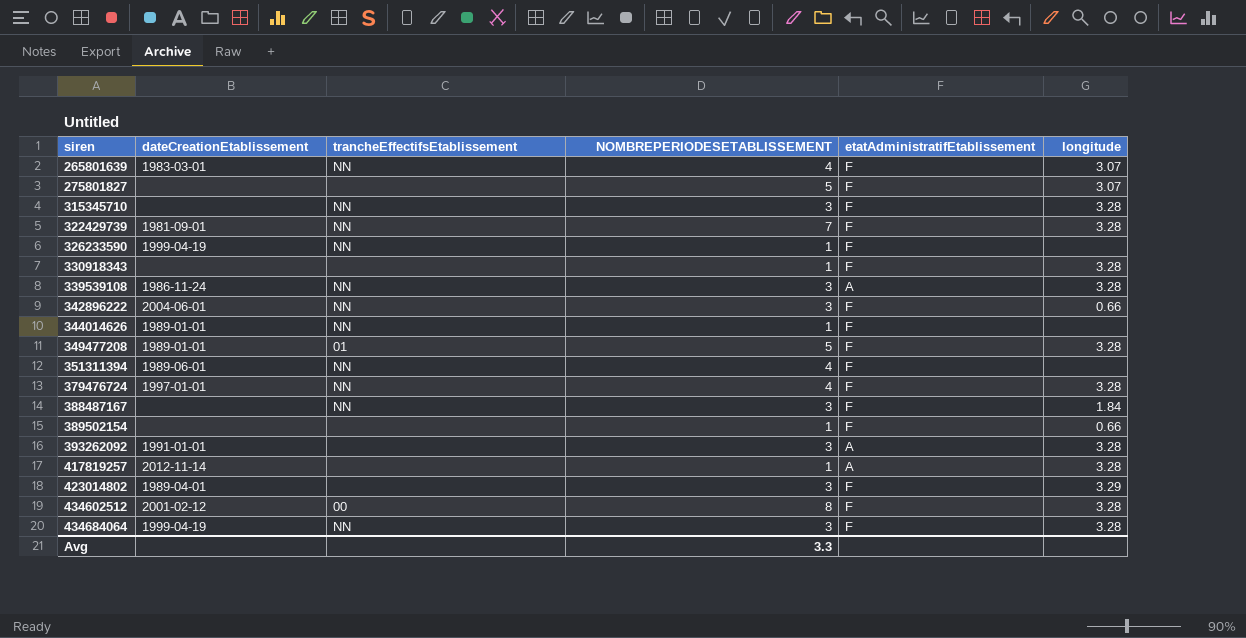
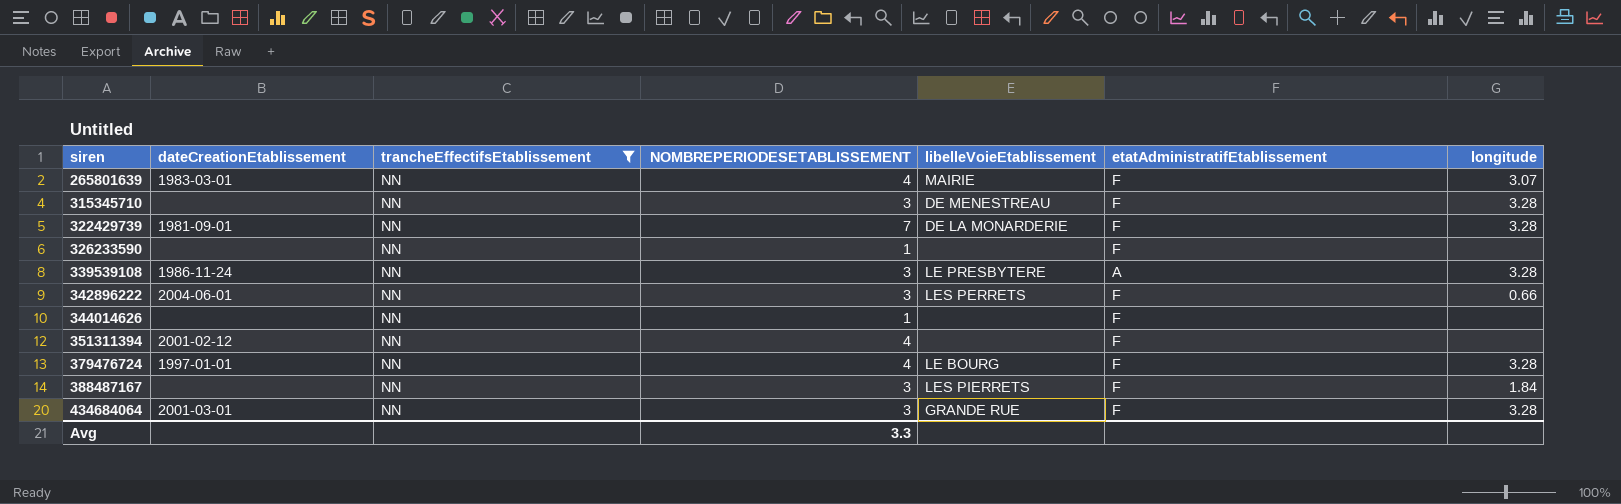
filter: none -> trancheEffectifsEtablissement = NN
column libelleVoieEtablissement | position: none -> 5
326233590 | dateCreationEtablissement: 1999-04-19 -> none
344014626 | dateCreationEtablissement: 1989-01-01 -> none
351311394 | dateCreationEtablissement: 1989-06-01 -> 2001-02-12
434684064 | dateCreationEtablissement: 1999-04-19 -> 2001-03-01

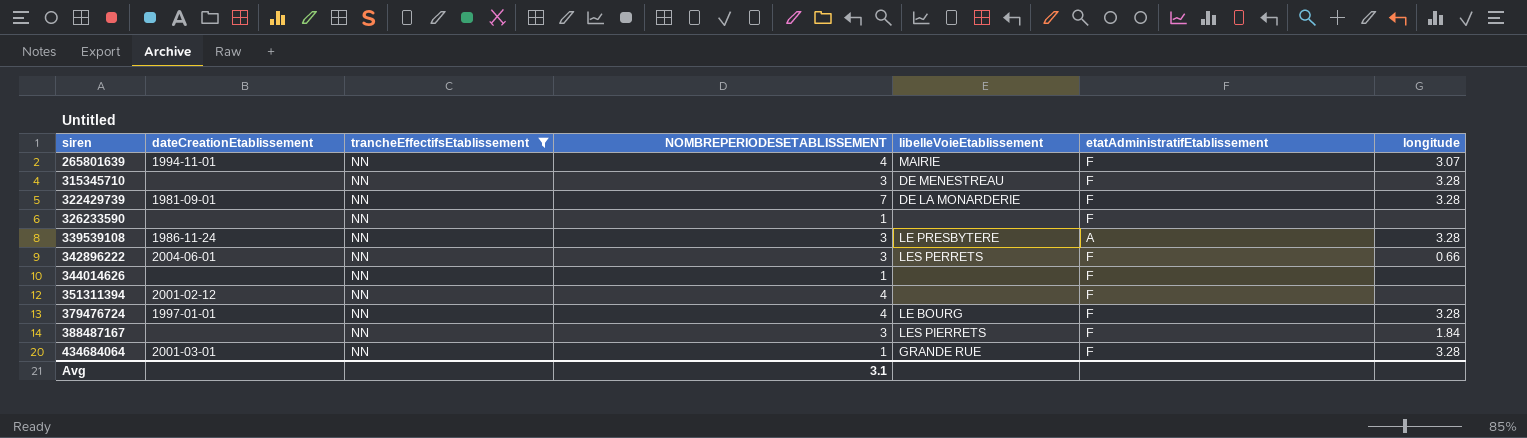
265801639 | dateCreationEtablissement: 1983-03-01 -> 1994-11-01
434684064 | NOMBREPERIODESETABLISSEMENT: 3 -> 1
Avg | NOMBREPERIODESETABLISSEMENT: 3.3 -> 3.1

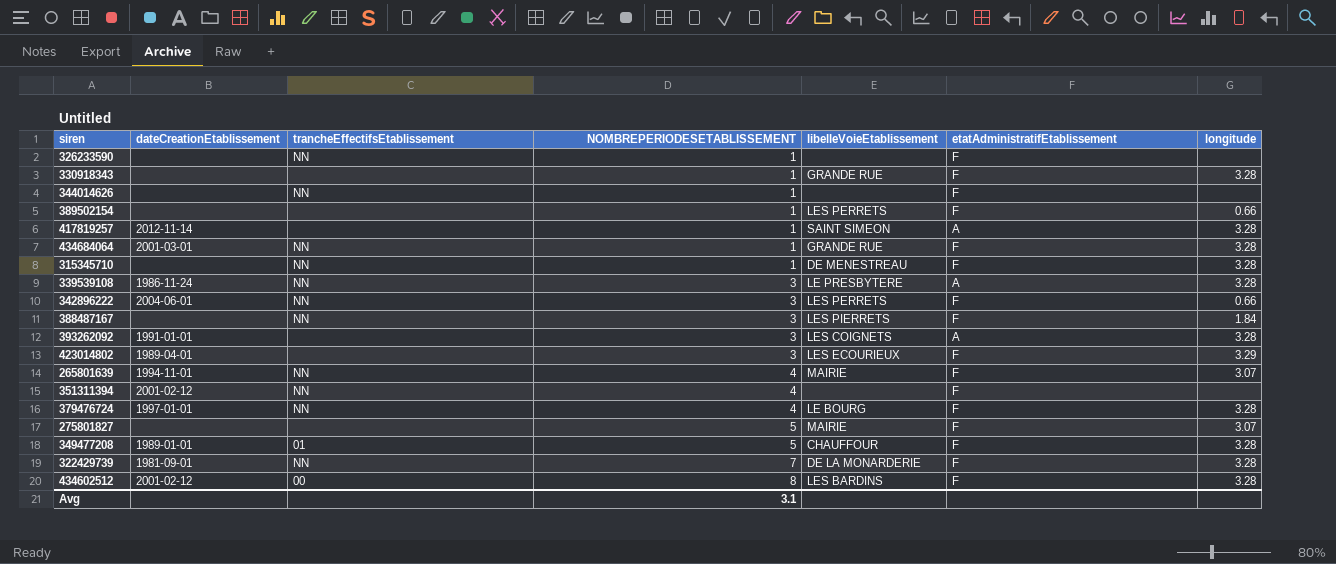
filter: trancheEffectifsEtablissement = NN -> none
row order: siren ascending -> NOMBREPERIODESETABLISSEMENT ascending
315345710 | NOMBREPERIODESETABLISSEMENT: 3 -> 1

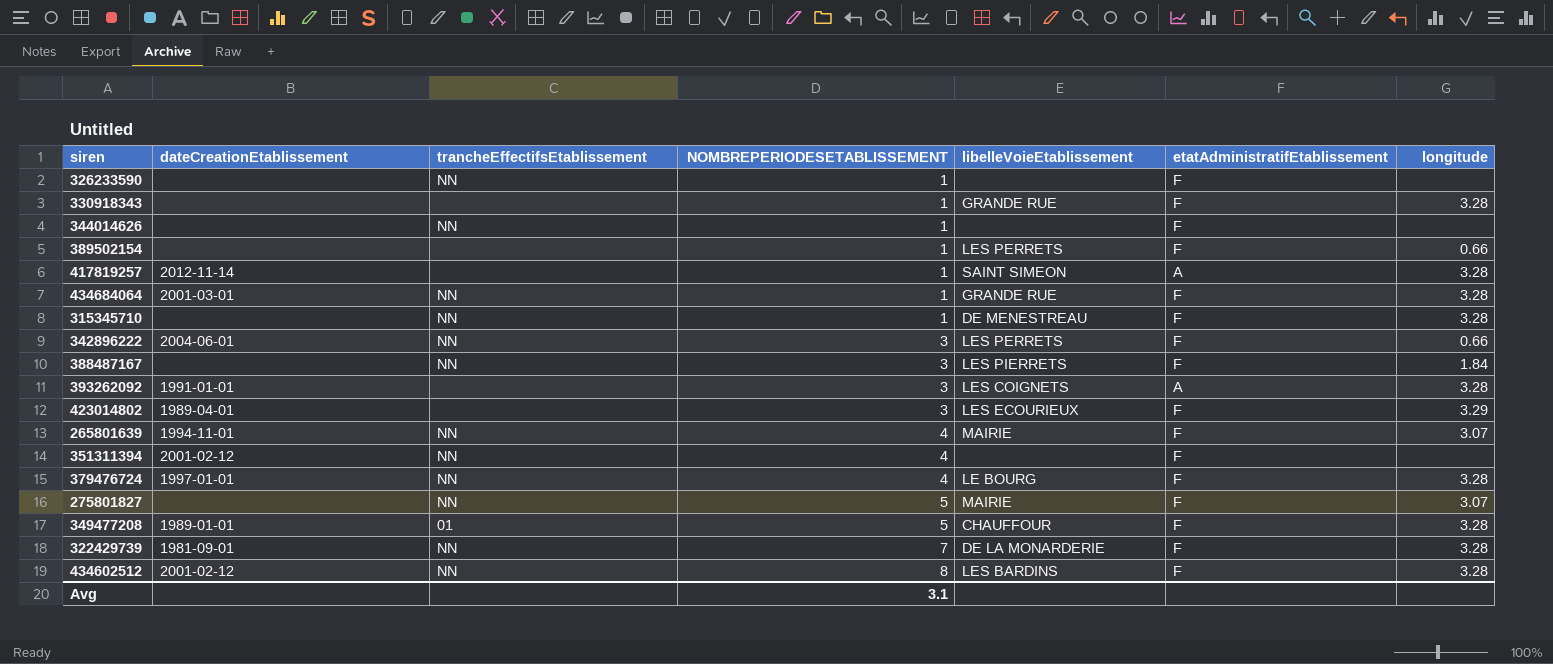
row 339539108: 1986-11-24 | NN | 3 | LE PRESBYTERE | A | 3.28 -> none
275801827 | trancheEffectifsEtablissement: none -> NN
434602512 | trancheEffectifsEtablissement: 00 -> NN

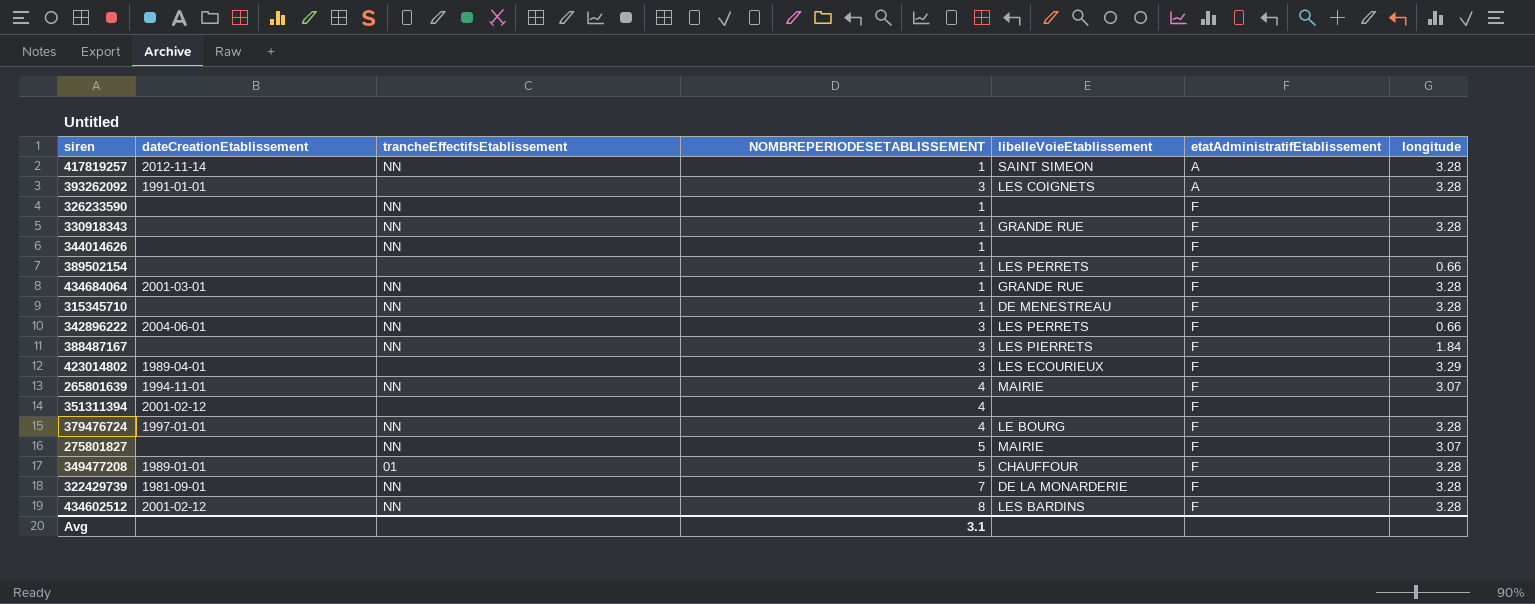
row order: NOMBREPERIODESETABLISSEMENT ascending -> etatAdministratifEtablissement ascending
417819257 | trancheEffectifsEtablissement: none -> NN
330918343 | trancheEffectifsEtablissement: none -> NN
351311394 | trancheEffectifsEtablissement: NN -> none

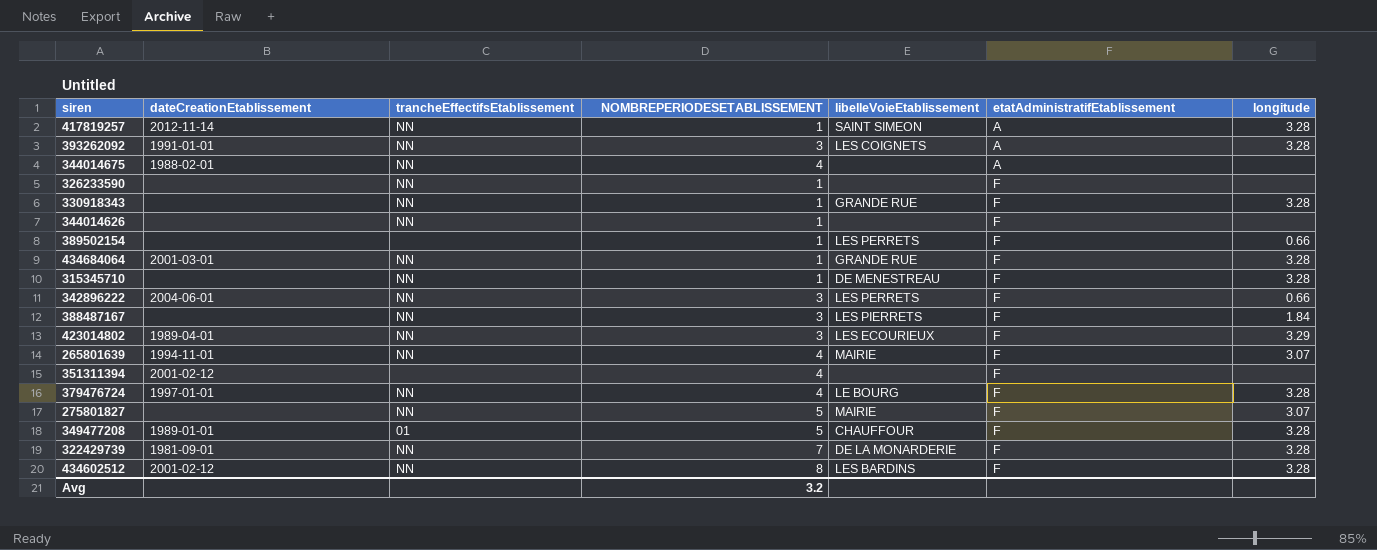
393262092 | trancheEffectifsEtablissement: none -> NN
row 344014675: none -> 1988-02-01 | NN | 4 | none | A | none
423014802 | trancheEffectifsEtablissement: none -> NN
Avg | NOMBREPERIODESETABLISSEMENT: 3.1 -> 3.2

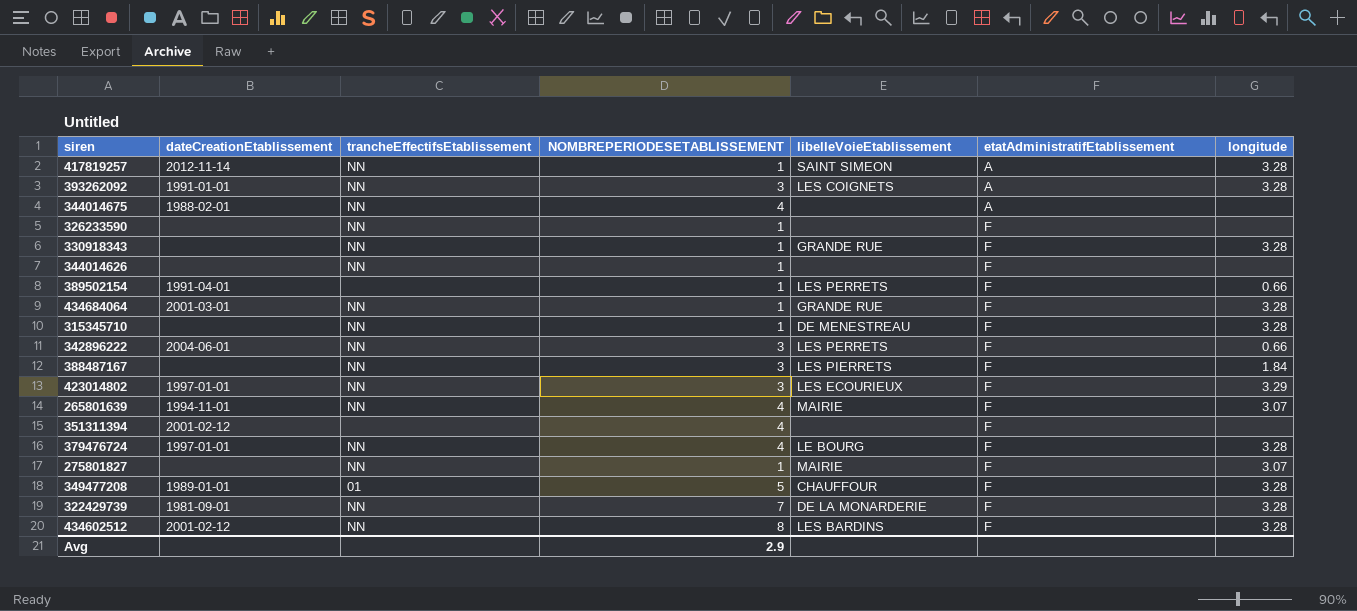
389502154 | dateCreationEtablissement: none -> 1991-04-01
423014802 | dateCreationEtablissement: 1989-04-01 -> 1997-01-01
275801827 | NOMBREPERIODESETABLISSEMENT: 5 -> 1
Avg | NOMBREPERIODESETABLISSEMENT: 3.2 -> 2.9

